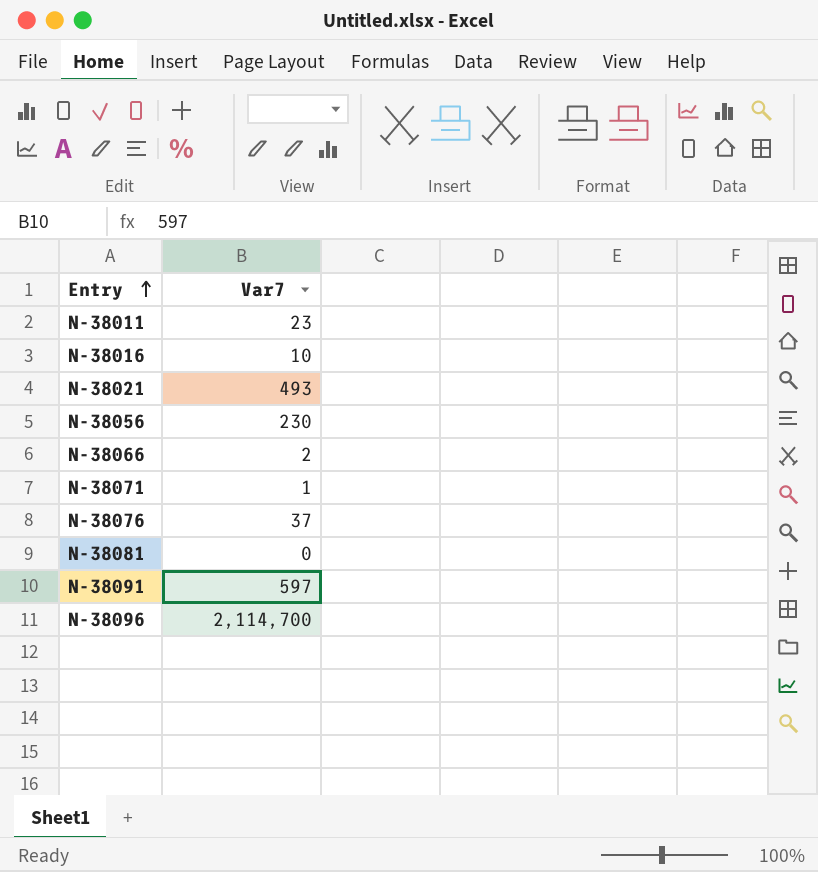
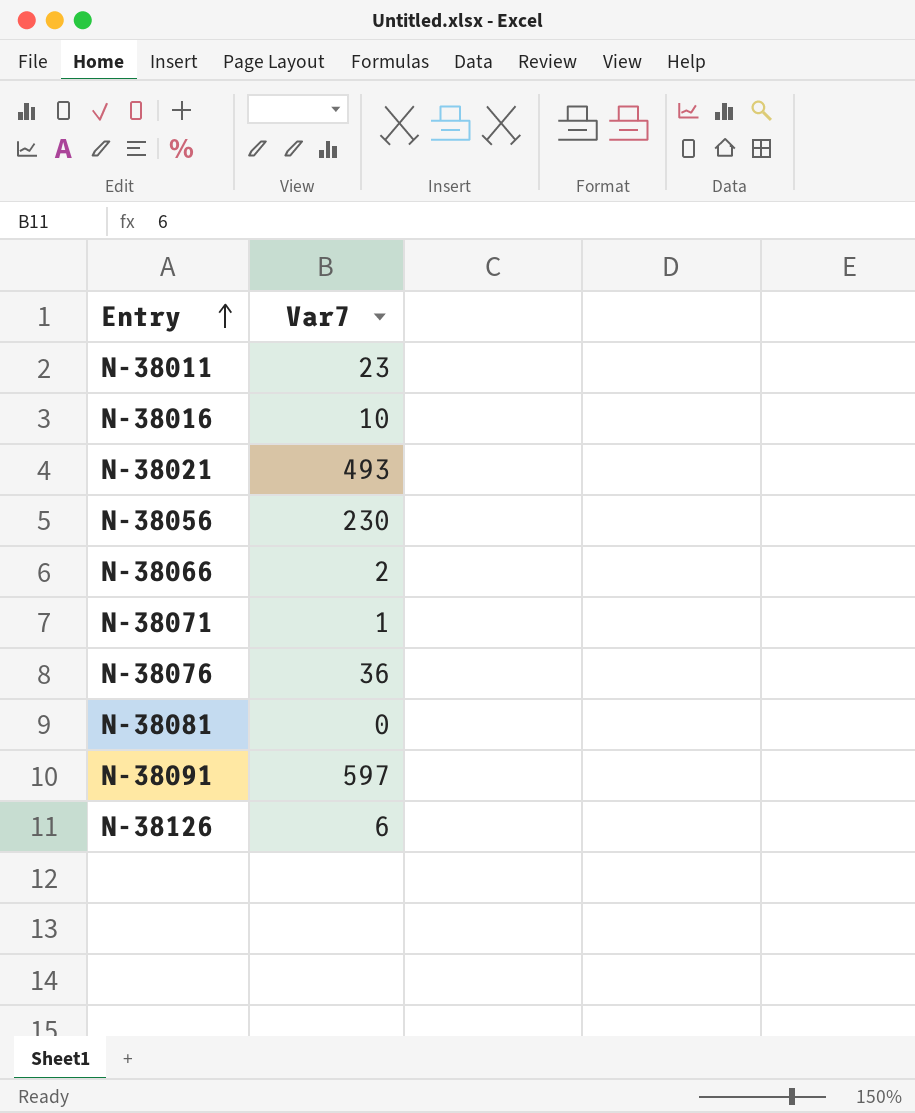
row N-38096: 2,114,700 -> none
N-38076 | Var7: 37 -> 36
row N-38126: none -> 6

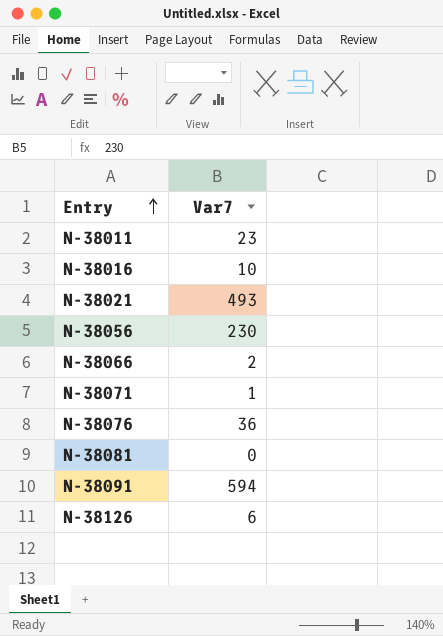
N-38091 | Var7: 597 -> 594

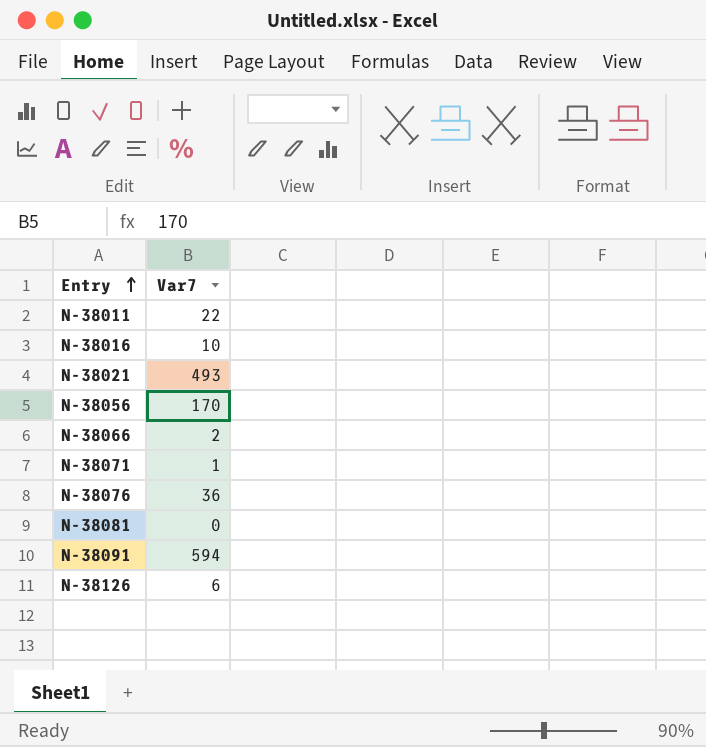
N-38011 | Var7: 23 -> 22
N-38056 | Var7: 230 -> 170

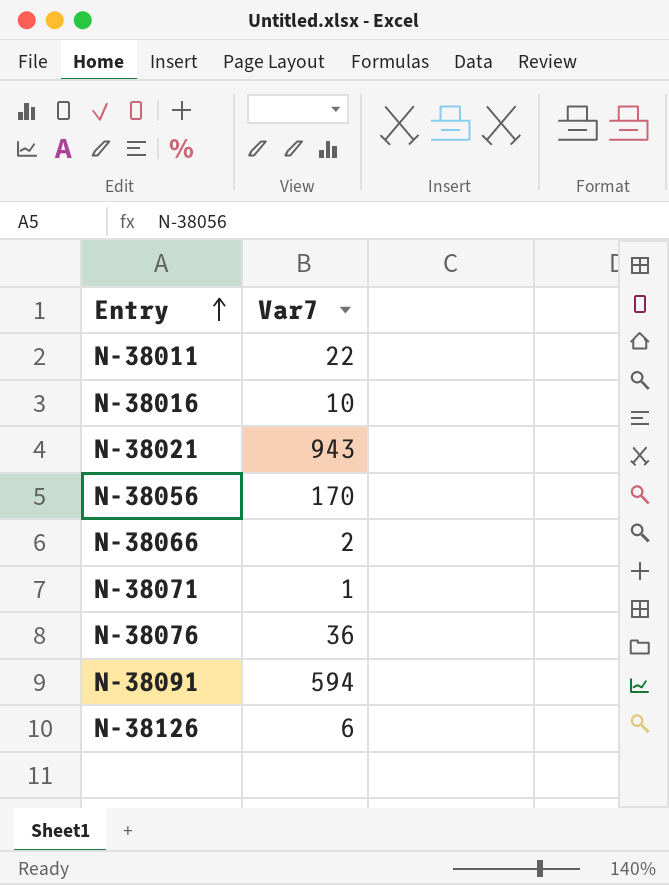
row N-38081: 0 -> none
N-38021 | Var7: 493 -> 943

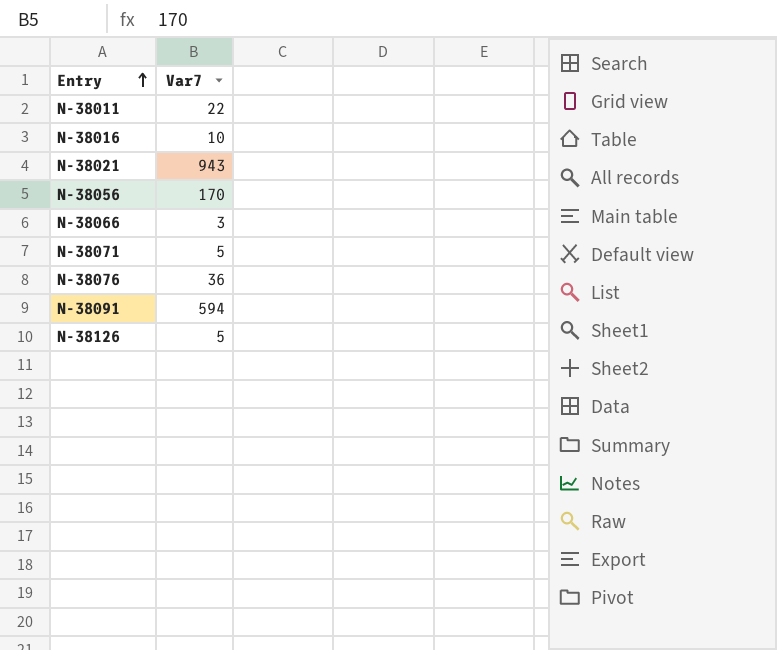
N-38066 | Var7: 2 -> 3
N-38071 | Var7: 1 -> 5
N-38126 | Var7: 6 -> 5

